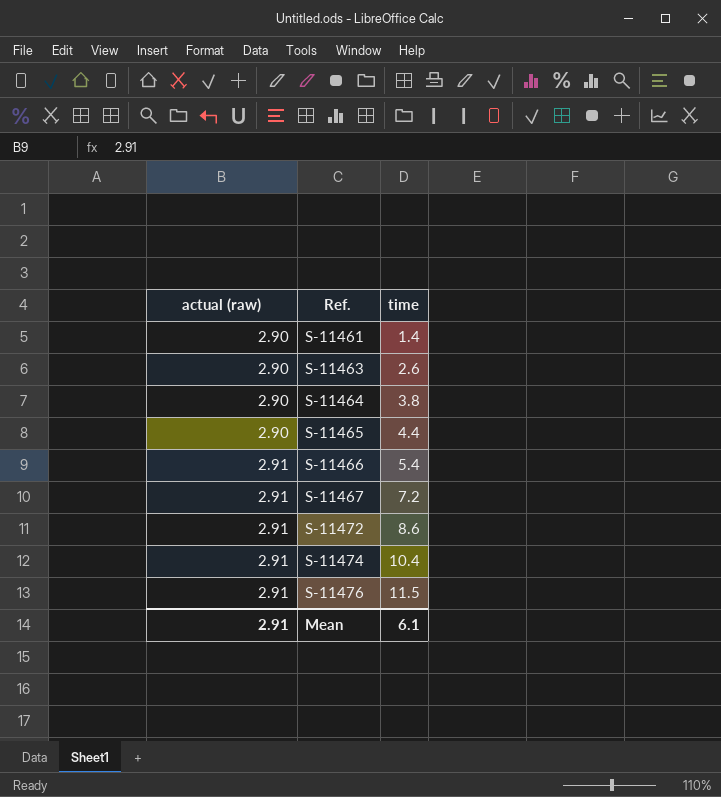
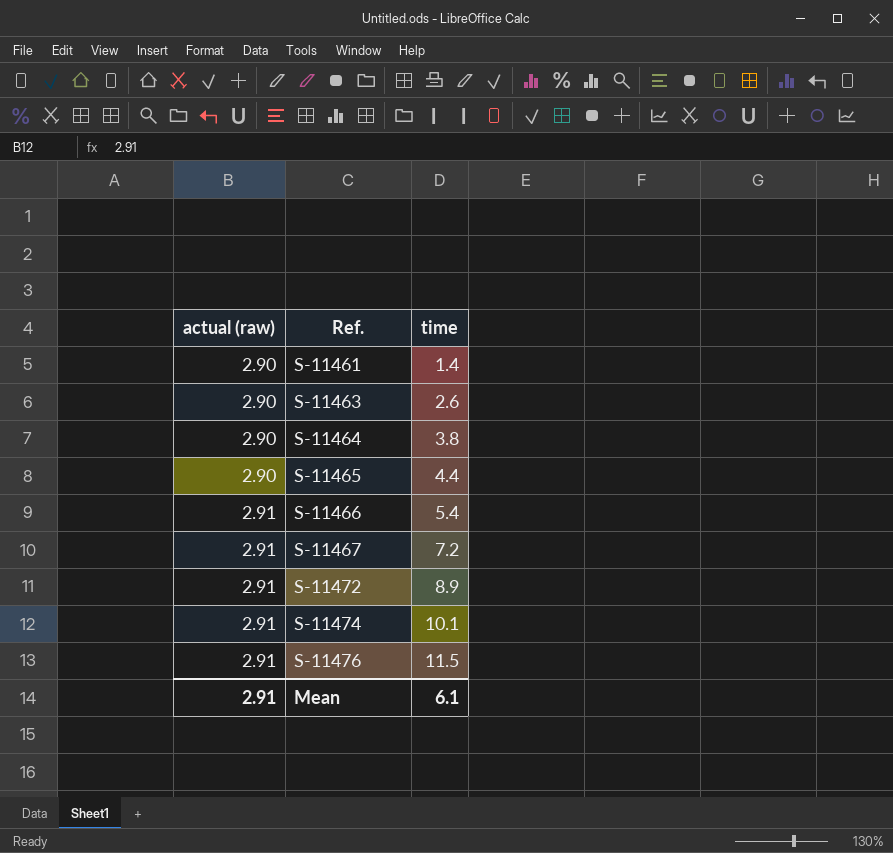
S-11472 | time: 8.6 -> 8.9
S-11474 | time: 10.4 -> 10.1

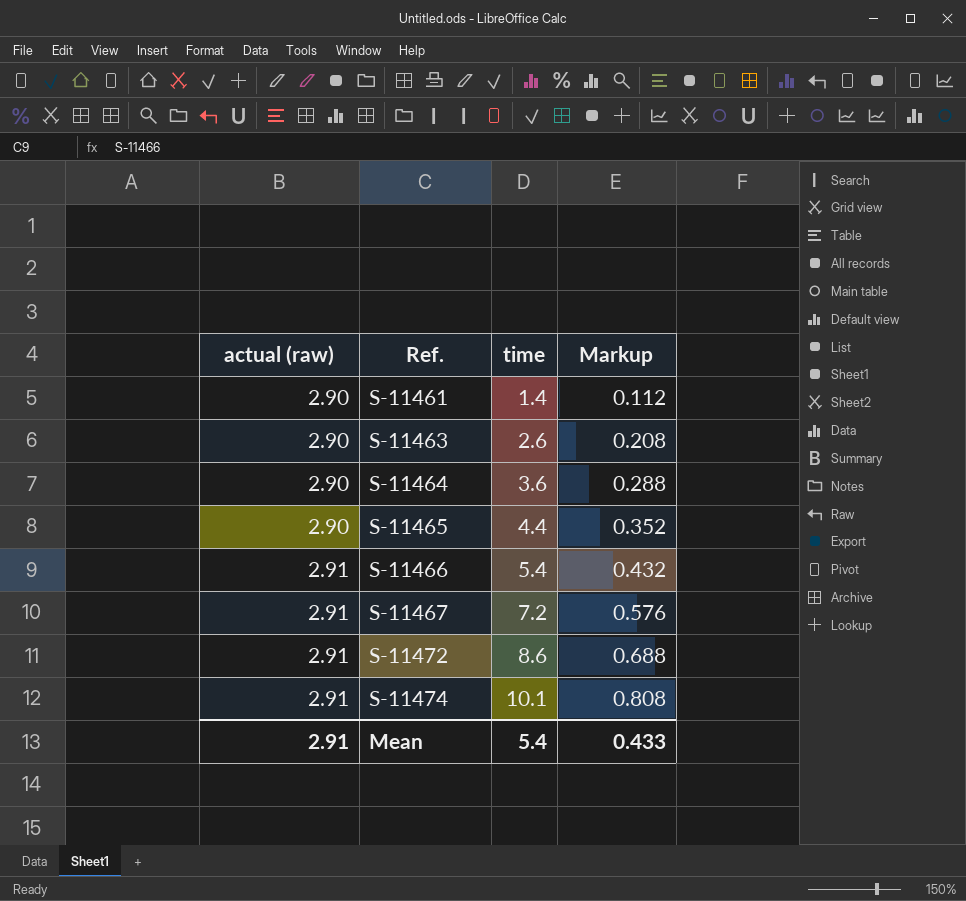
column Markup | formula: none -> [time] * 0.08
row S-11476: 2.91 | 11.5 -> none
S-11464 | time: 3.8 -> 3.6
S-11472 | time: 8.9 -> 8.6
Mean | time: 6.1 -> 5.4

